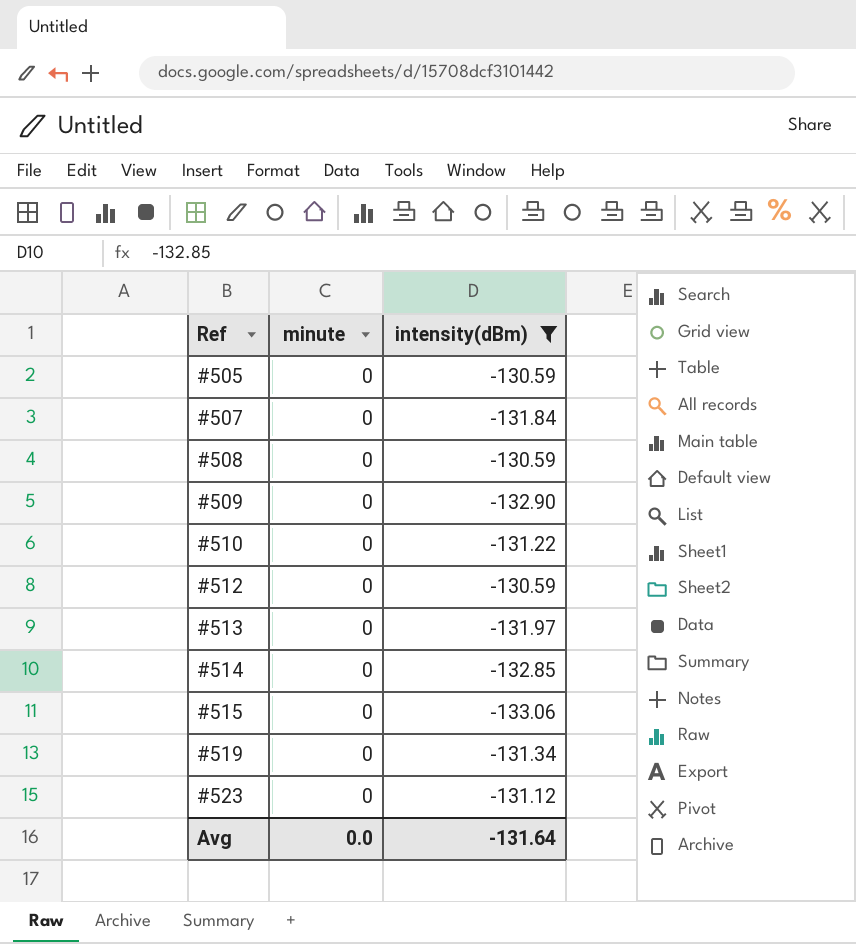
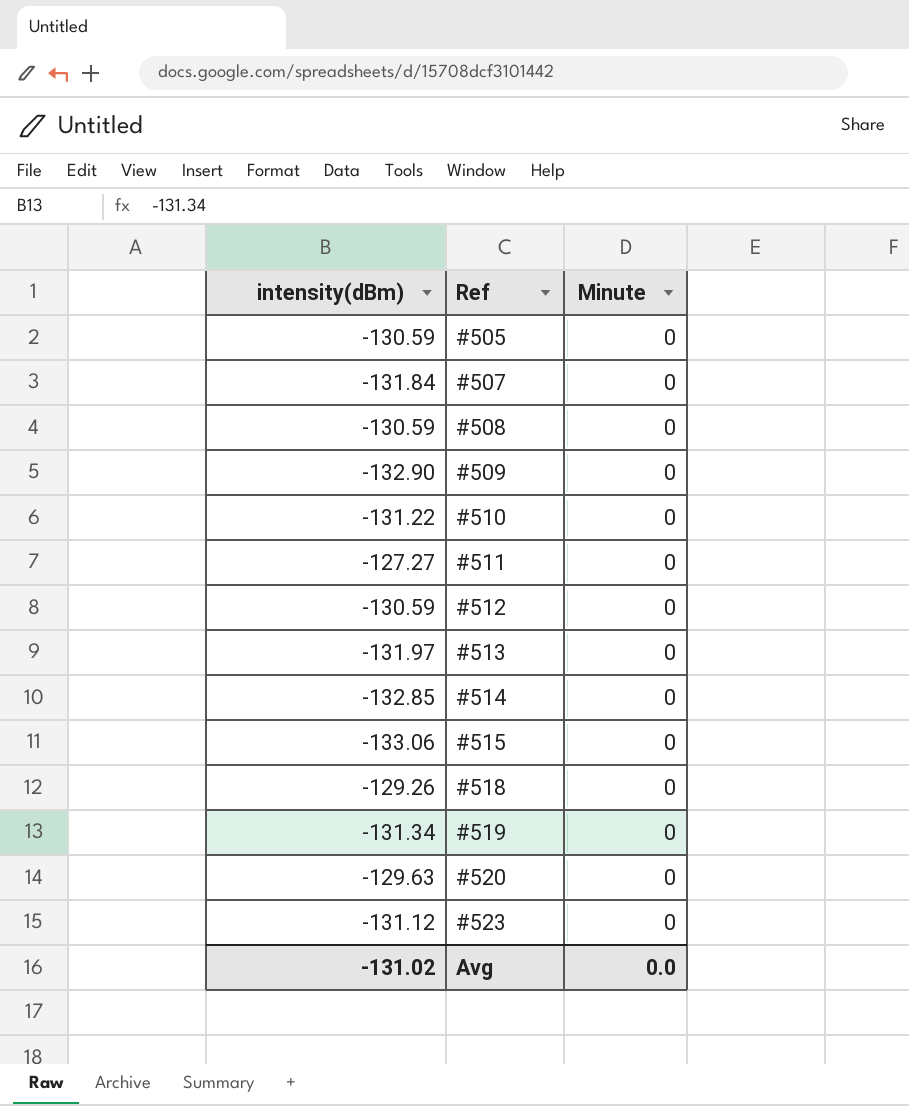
filter: intensity(dBm) <= -130.59 -> none
column intensity(dBm) | position: 3 -> 1
column name: minute -> Minute
Avg | intensity(dBm): -131.64 -> -131.02

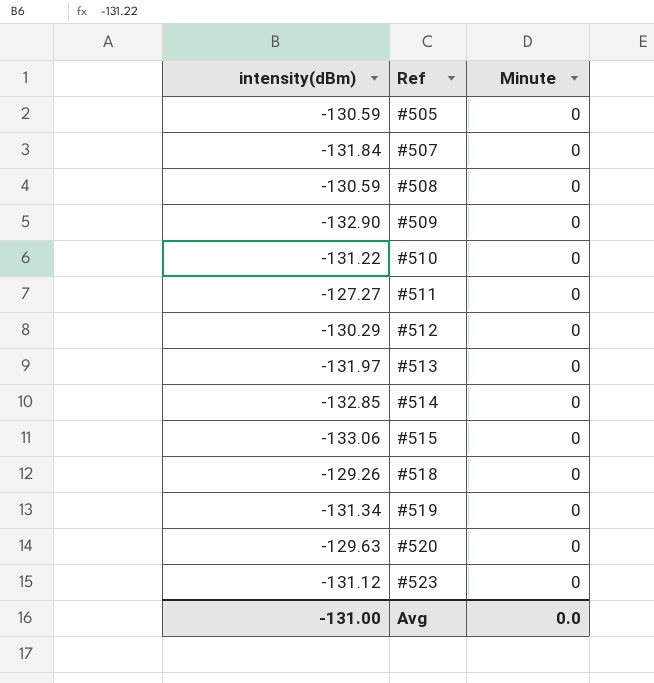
#512 | intensity(dBm): -130.59 -> -130.29
Avg | intensity(dBm): -131.02 -> -131.00

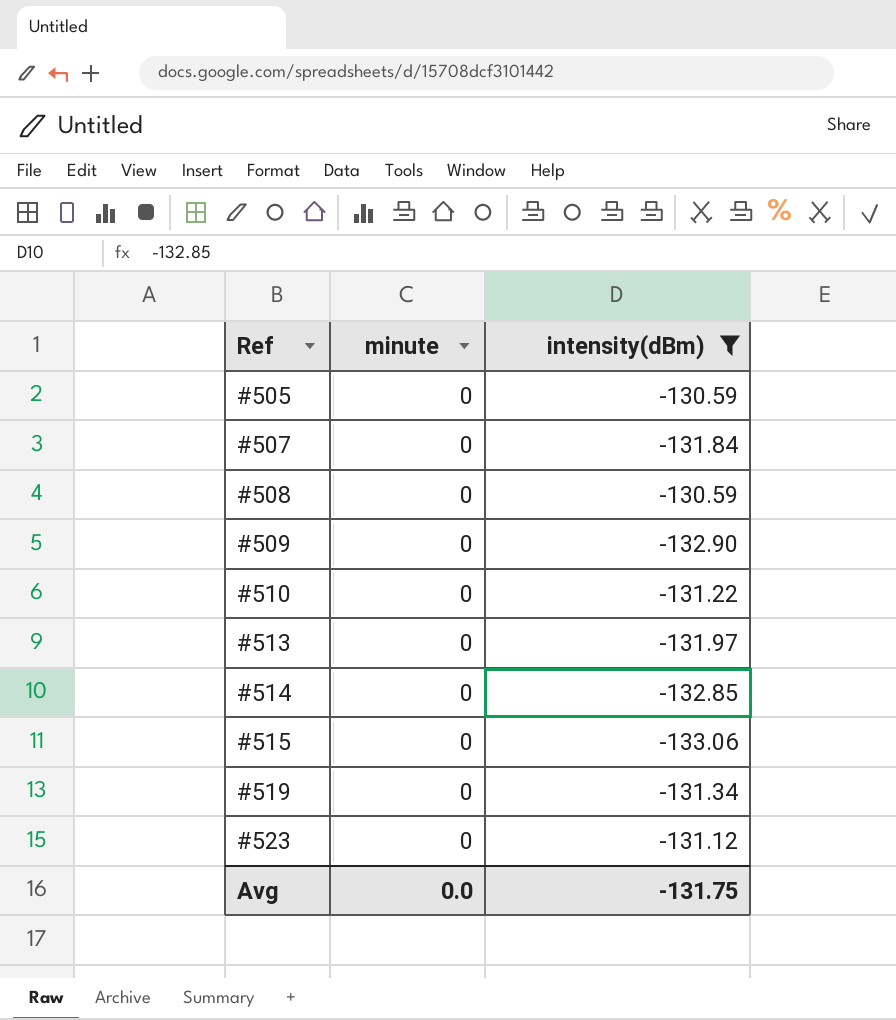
filter: none -> intensity(dBm) <= -130.59
column name: Minute -> minute
column intensity(dBm) | position: 1 -> 3
Avg | intensity(dBm): -131.00 -> -131.75

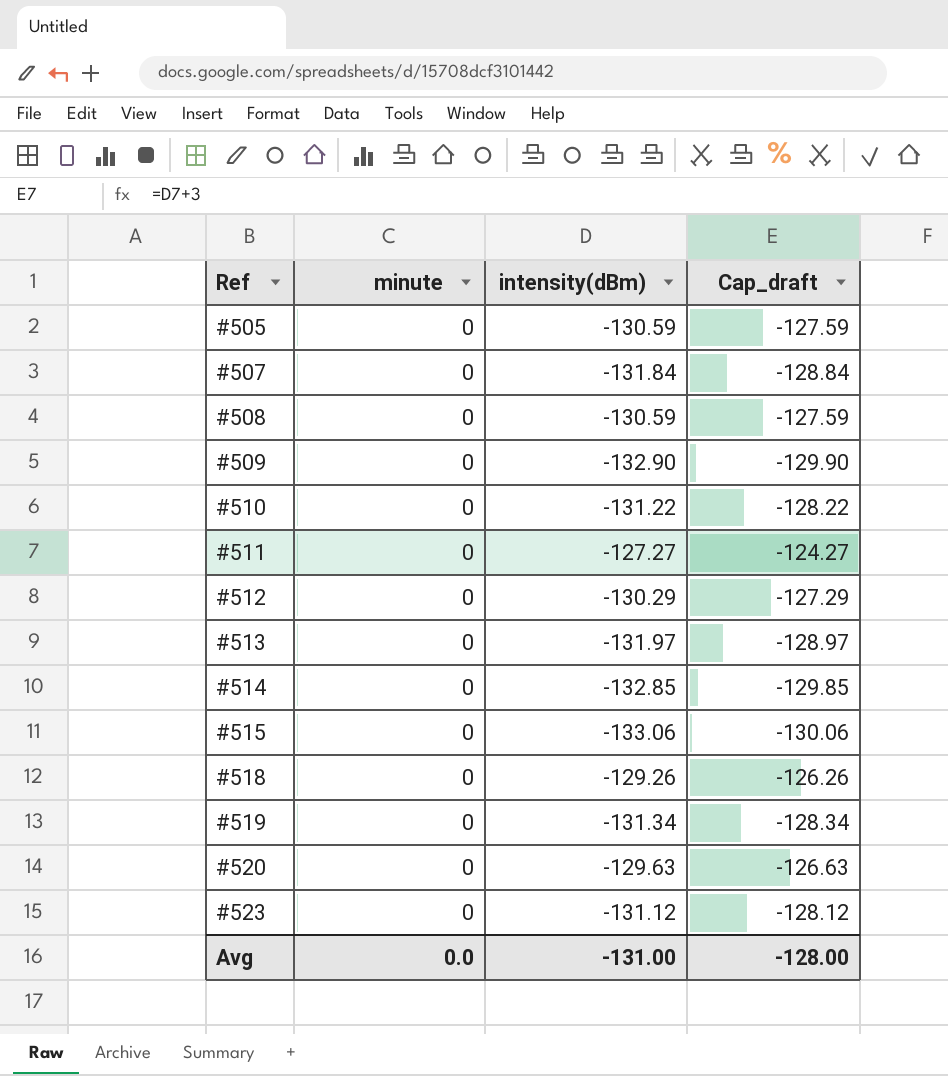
filter: intensity(dBm) <= -130.59 -> none
column Cap_draft | formula: none -> [intensity(dBm)] + 3
Avg | intensity(dBm): -131.75 -> -131.00

